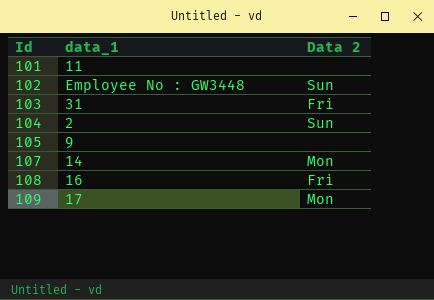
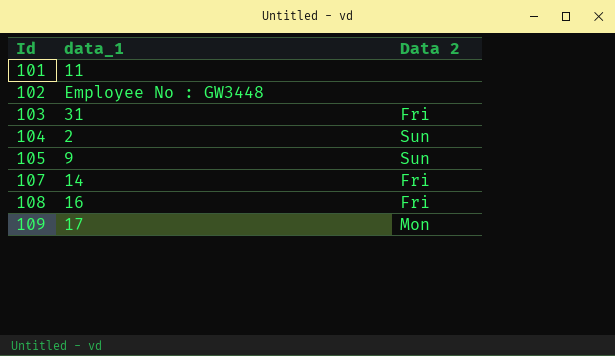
102 | Data 2: Sun -> none
105 | Data 2: none -> Sun
107 | Data 2: Mon -> Fri

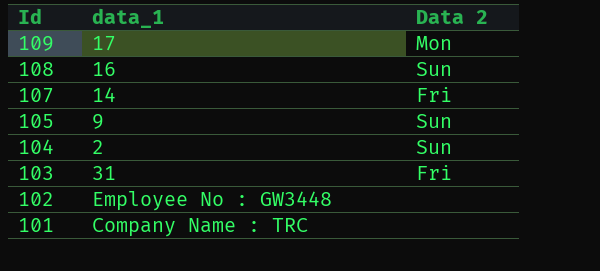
row order: Id ascending -> Id descending
108 | Data 2: Fri -> Sun
101 | data_1: 11 -> Company Name : TRC

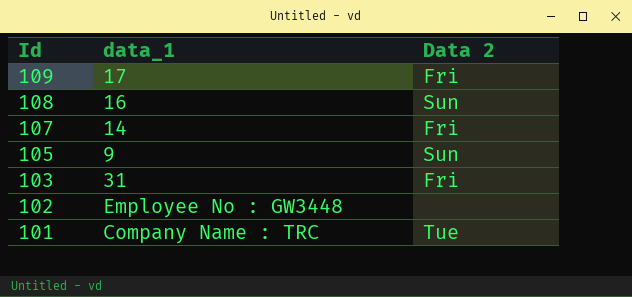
row 104: 2 | Sun -> none
109 | Data 2: Mon -> Fri
101 | Data 2: none -> Tue

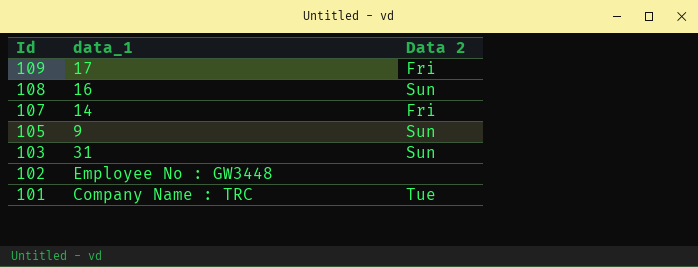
103 | Data 2: Fri -> Sun

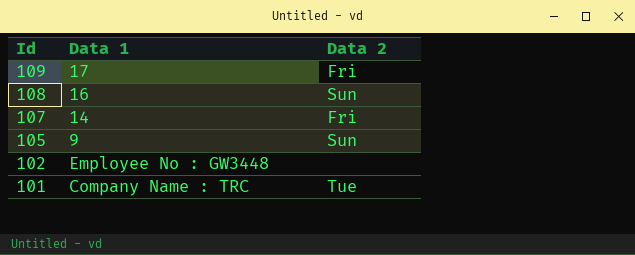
column name: data_1 -> Data 1
row 103: 31 | Sun -> none

